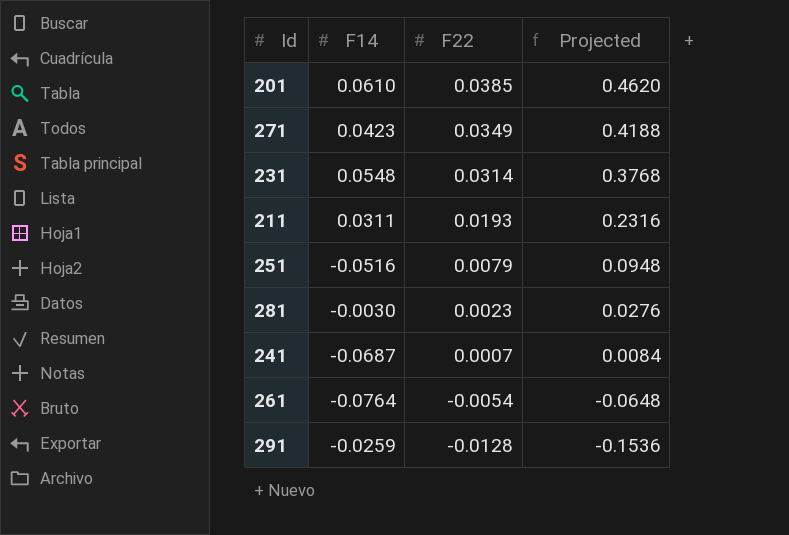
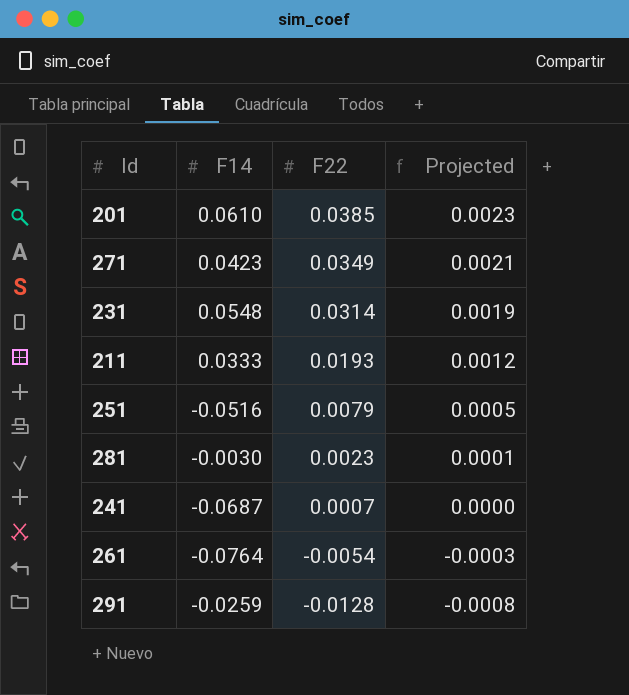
column Projected | formula: [F22] * 12 -> [F22] * 0.06
211 | F14: 0.0311 -> 0.0333

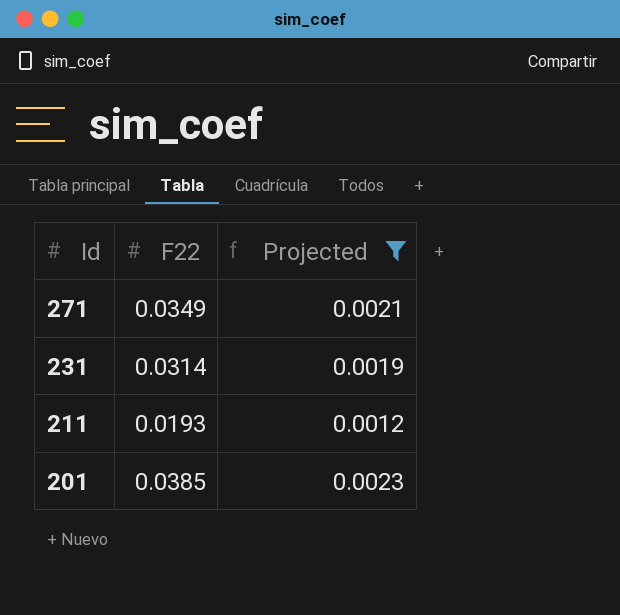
filter: none -> Projected >= 0.0012
row order: F22 descending -> Id descending
column F14 | position: 2 -> none

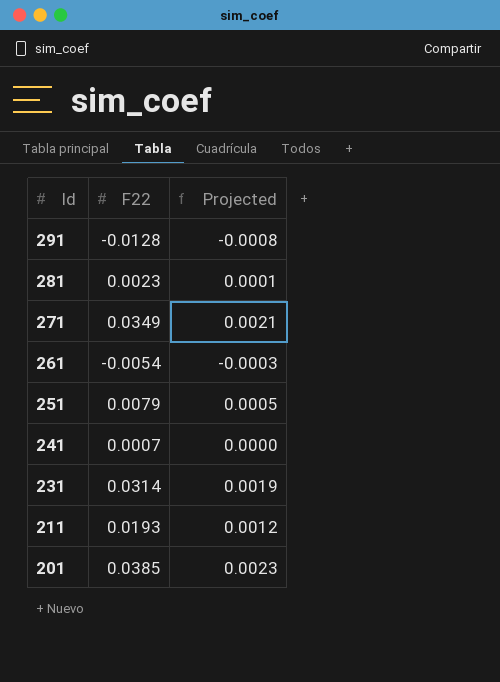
filter: Projected >= 0.0012 -> none

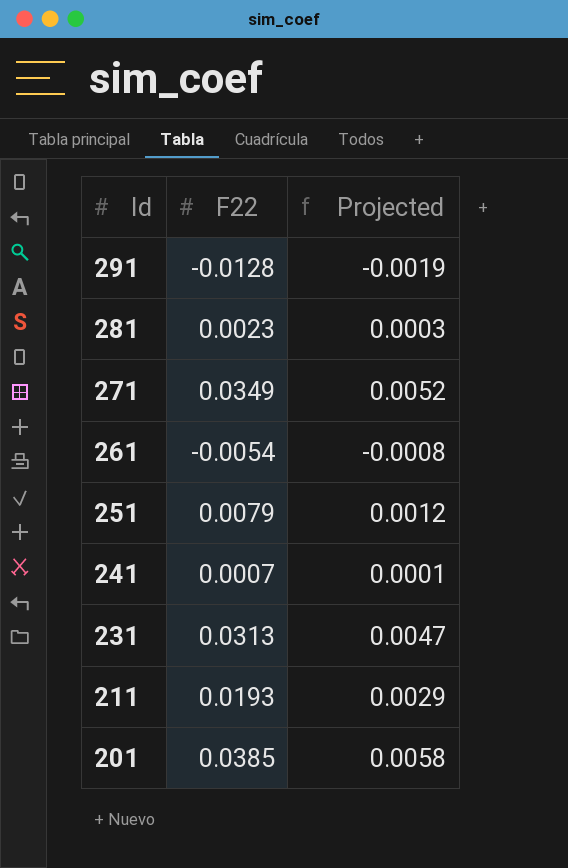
column Projected | formula: [F22] * 0.06 -> [F22] * 0.15
231 | F22: 0.0314 -> 0.0313

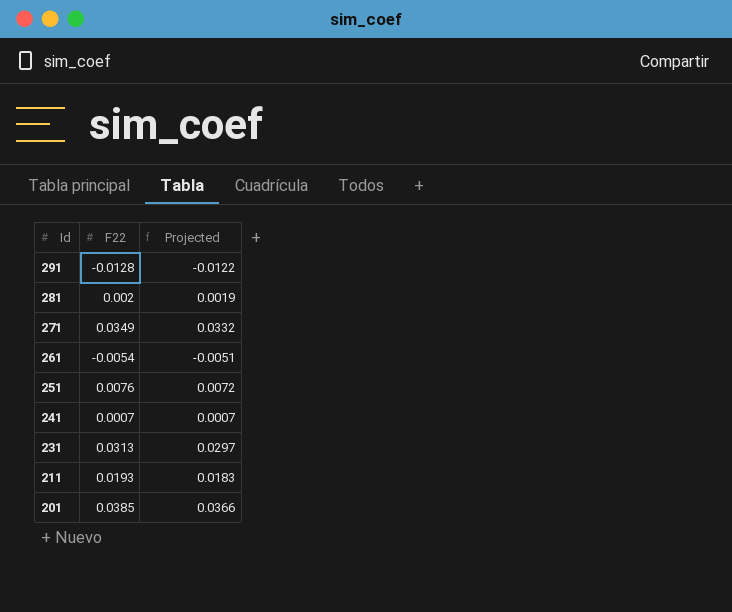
column Projected | formula: [F22] * 0.15 -> [F22] * 0.95
281 | F22: 0.0023 -> 0.002
251 | F22: 0.0079 -> 0.0076

